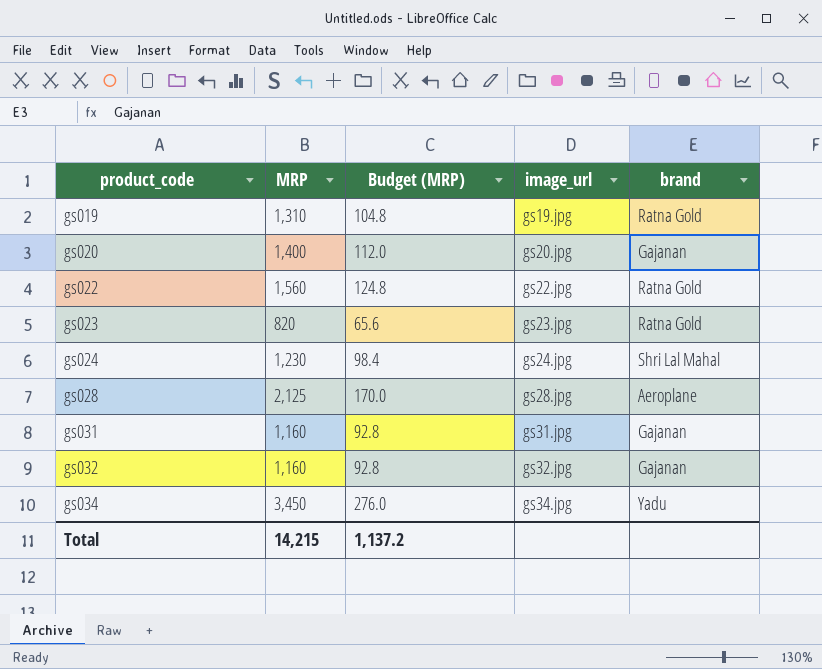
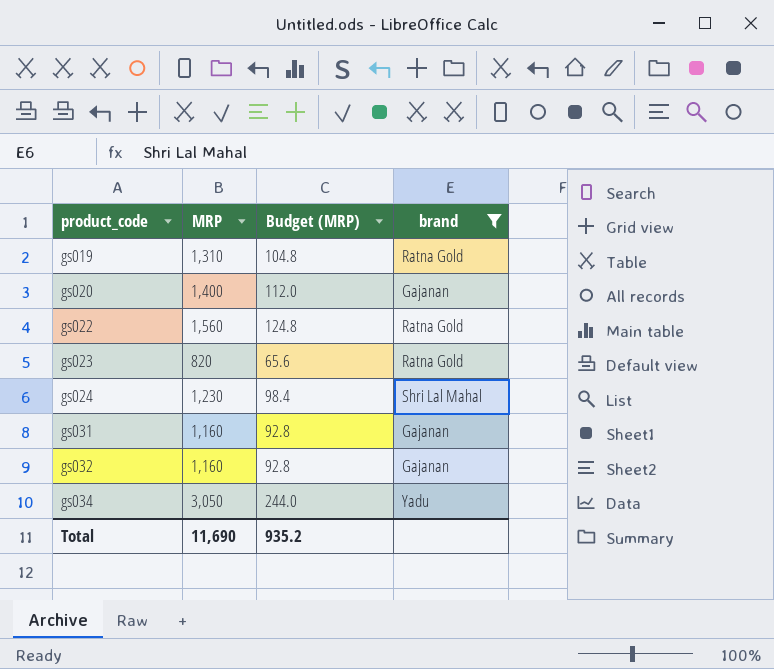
filter: none -> brand != Aeroplane
column image_url | position: 4 -> none
gs034 | MRP: 3,450 -> 3,050
gs034 | Budget (MRP): 276.0 -> 244.0
Total | MRP: 14,215 -> 11,690
Total | Budget (MRP): 1,137.2 -> 935.2

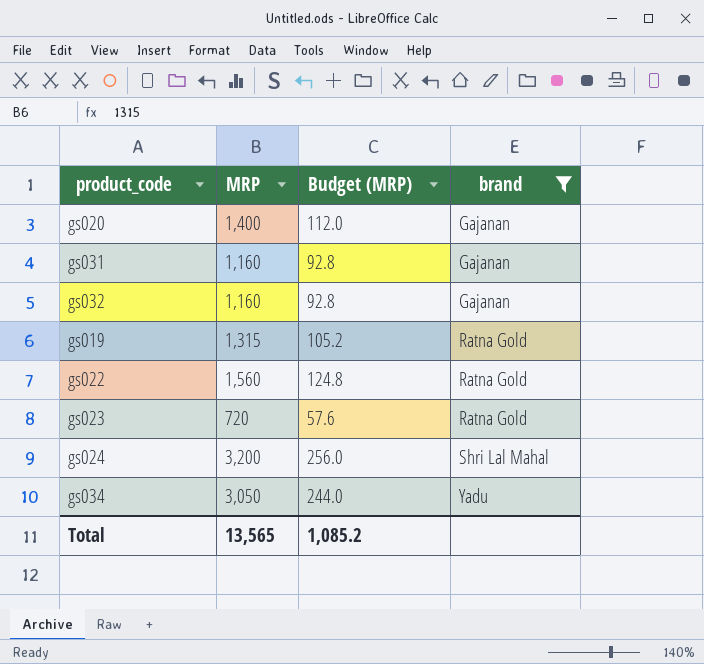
row order: product_code ascending -> brand ascending
gs019 | MRP: 1,310 -> 1,315
gs019 | Budget (MRP): 104.8 -> 105.2
gs023 | MRP: 820 -> 720
gs023 | Budget (MRP): 65.6 -> 57.6
gs024 | MRP: 1,230 -> 3,200
gs024 | Budget (MRP): 98.4 -> 256.0
Total | MRP: 11,690 -> 13,565
Total | Budget (MRP): 935.2 -> 1,085.2

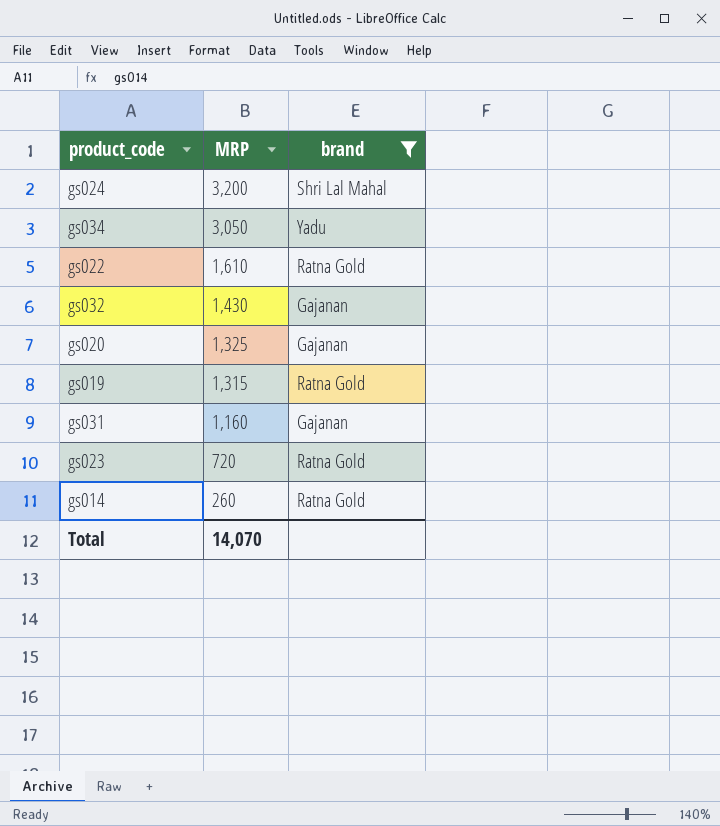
row order: brand ascending -> MRP descending
column Budget (MRP) | formula: [MRP] * 0.08 -> none
gs022 | MRP: 1,560 -> 1,610
gs032 | MRP: 1,160 -> 1,430
gs020 | MRP: 1,400 -> 1,325
row gs014: none -> 260 | Ratna Gold
Total | MRP: 13,565 -> 14,070

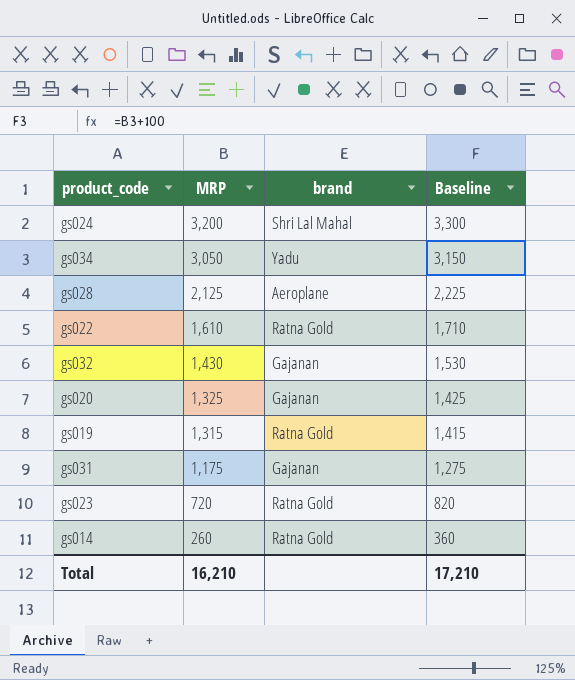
filter: brand != Aeroplane -> none
column Baseline | formula: none -> [MRP] + 100
gs031 | MRP: 1,160 -> 1,175
Total | MRP: 14,070 -> 16,210

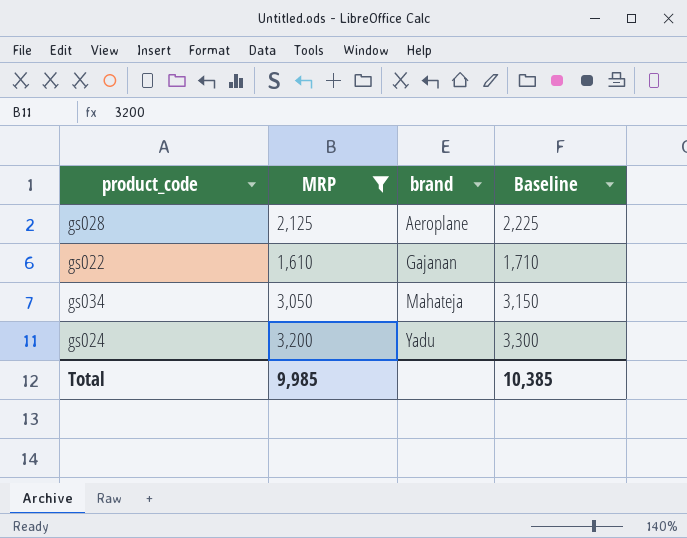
filter: none -> MRP >= 1,610
row order: MRP descending -> brand ascending
gs022 | brand: Ratna Gold -> Gajanan
gs034 | brand: Yadu -> Mahateja
gs024 | brand: Shri Lal Mahal -> Yadu
Total | MRP: 16,210 -> 9,985
Total | Baseline: 17,210 -> 10,385

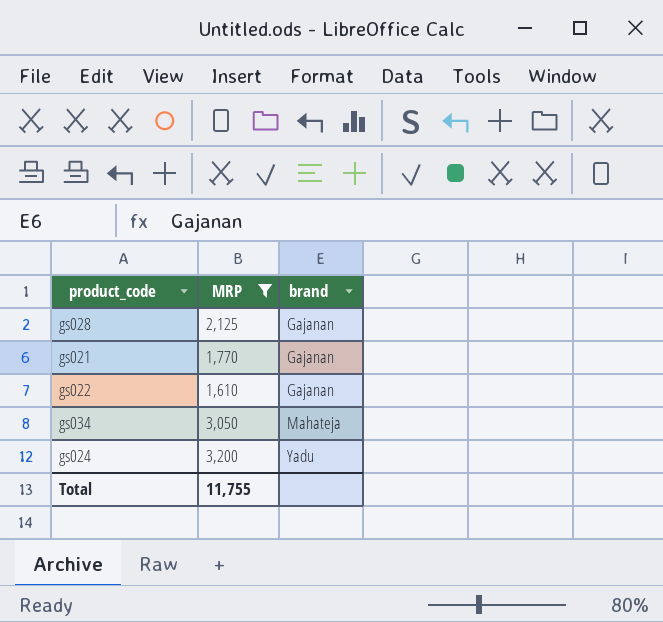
column Baseline | formula: [MRP] + 100 -> none
gs028 | brand: Aeroplane -> Gajanan
row gs021: none -> 1,770 | Gajanan
Total | MRP: 9,985 -> 11,755

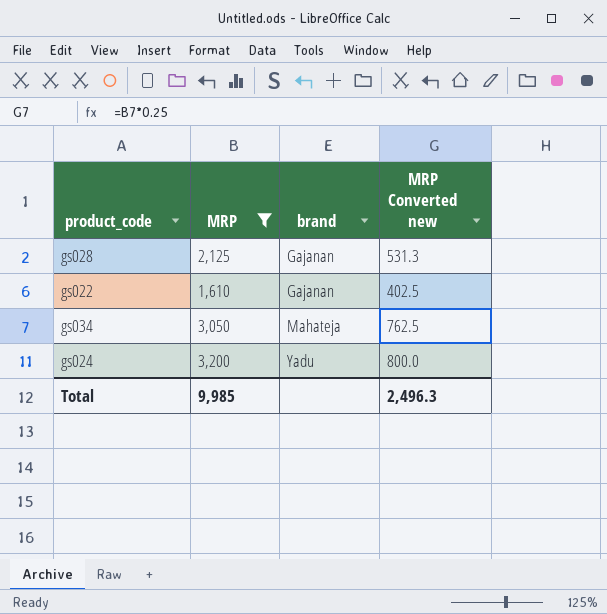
column MRP Converted new | formula: none -> [MRP] * 0.25
row gs021: 1,770 | Gajanan -> none
Total | MRP: 11,755 -> 9,985

